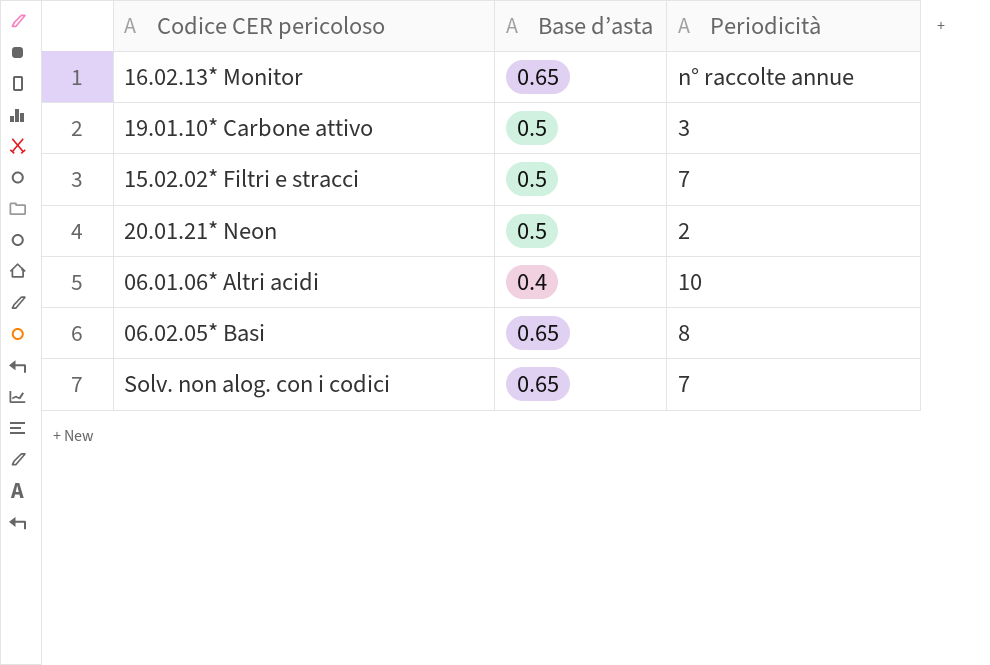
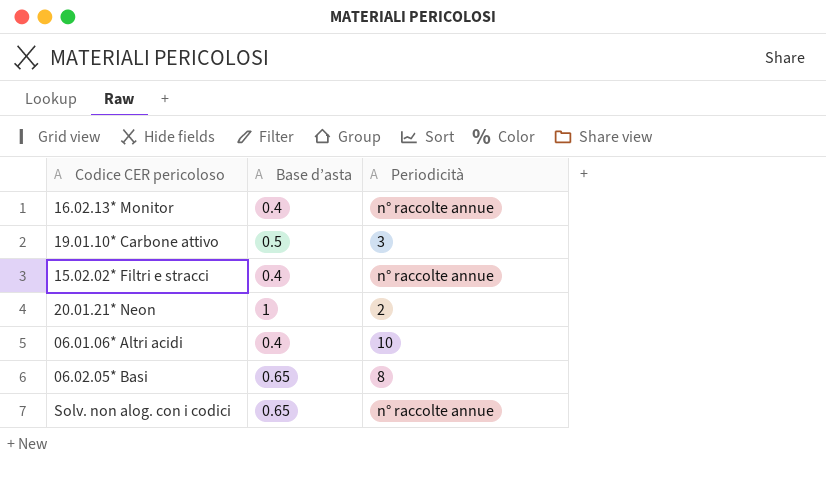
16.02.13* Monitor | Base d’asta: 0.65 -> 0.4
15.02.02* Filtri e stracci | Base d’asta: 0.5 -> 0.4
15.02.02* Filtri e stracci | Periodicità: 7 -> n° raccolte annue
20.01.21* Neon | Base d’asta: 0.5 -> 1
Solv. non alog. con i codici | Periodicità: 7 -> n° raccolte annue

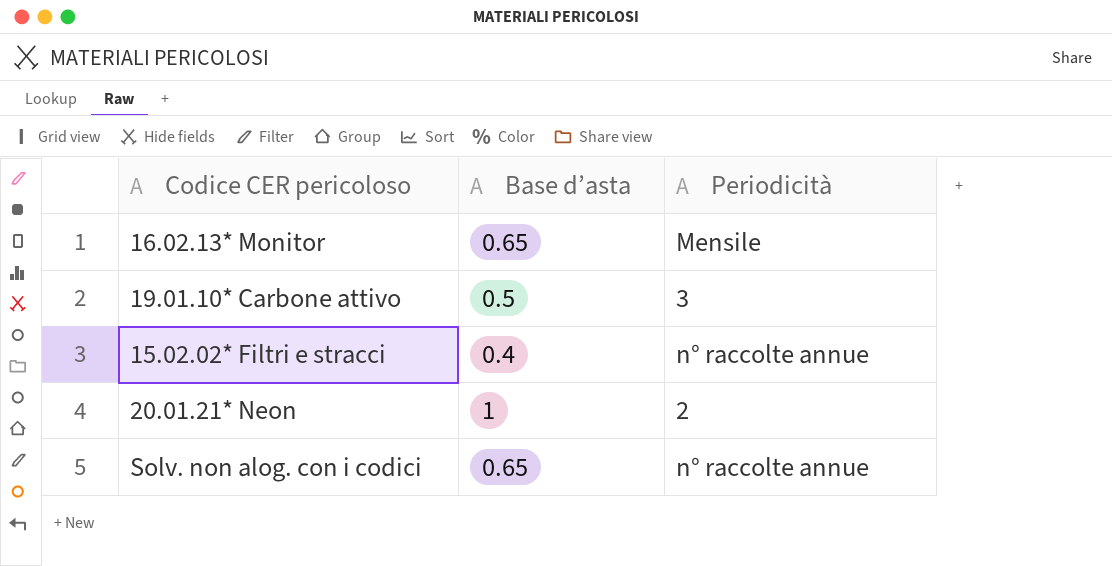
row 06.01.06* Altri acidi: 0.4 | 10 -> none
row 06.02.05* Basi: 0.65 | 8 -> none
16.02.13* Monitor | Base d’asta: 0.4 -> 0.65
16.02.13* Monitor | Periodicità: n° raccolte annue -> Mensile

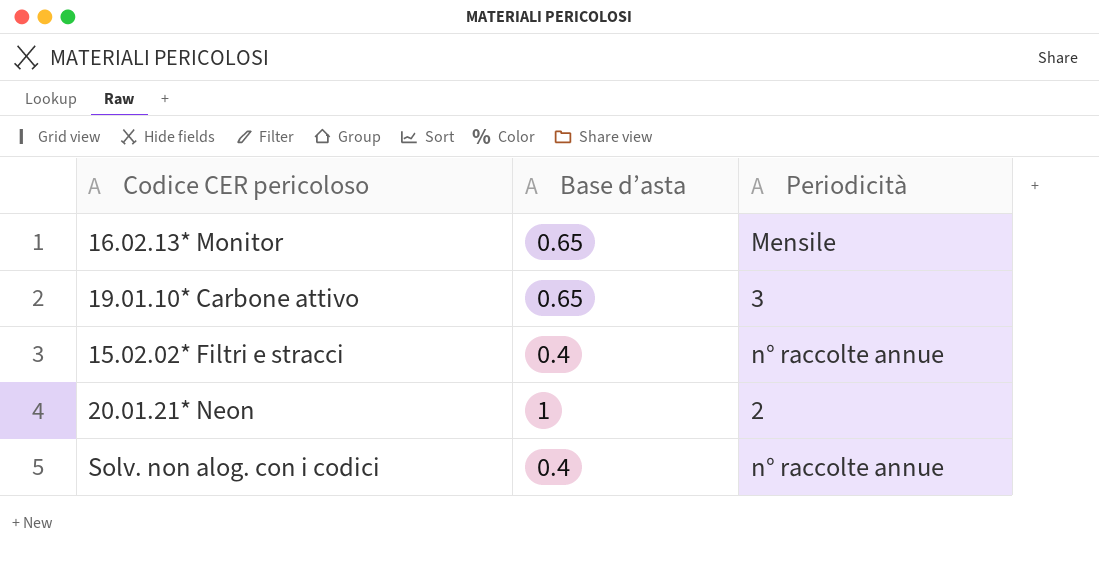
19.01.10* Carbone attivo | Base d’asta: 0.5 -> 0.65
Solv. non alog. con i codici | Base d’asta: 0.65 -> 0.4

